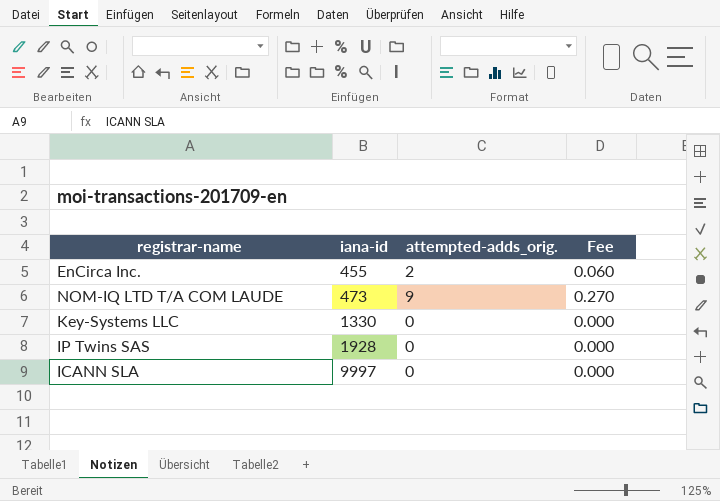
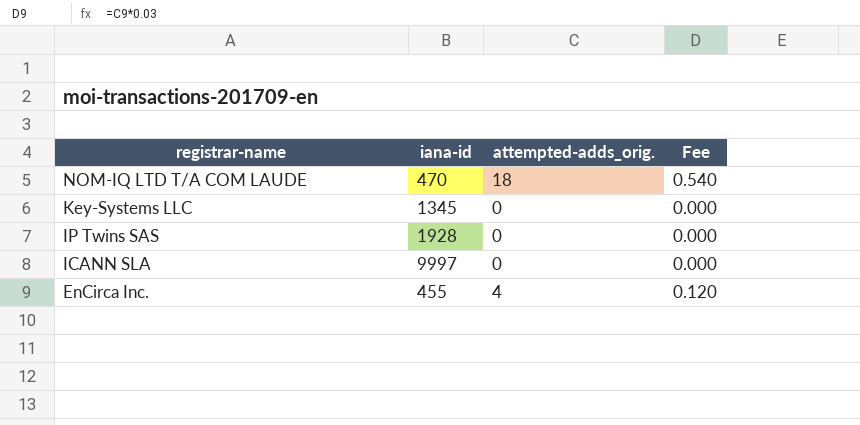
row order: iana-id ascending -> registrar-name descending
NOM-IQ LTD T/A COM LAUDE | iana-id: 473 -> 470
NOM-IQ LTD T/A COM LAUDE | attempted-adds_orig.: 9 -> 18
NOM-IQ LTD T/A COM LAUDE | Fee: 0.270 -> 0.540
Key-Systems LLC | iana-id: 1330 -> 1345
EnCirca Inc. | attempted-adds_orig.: 2 -> 4
EnCirca Inc. | Fee: 0.060 -> 0.120

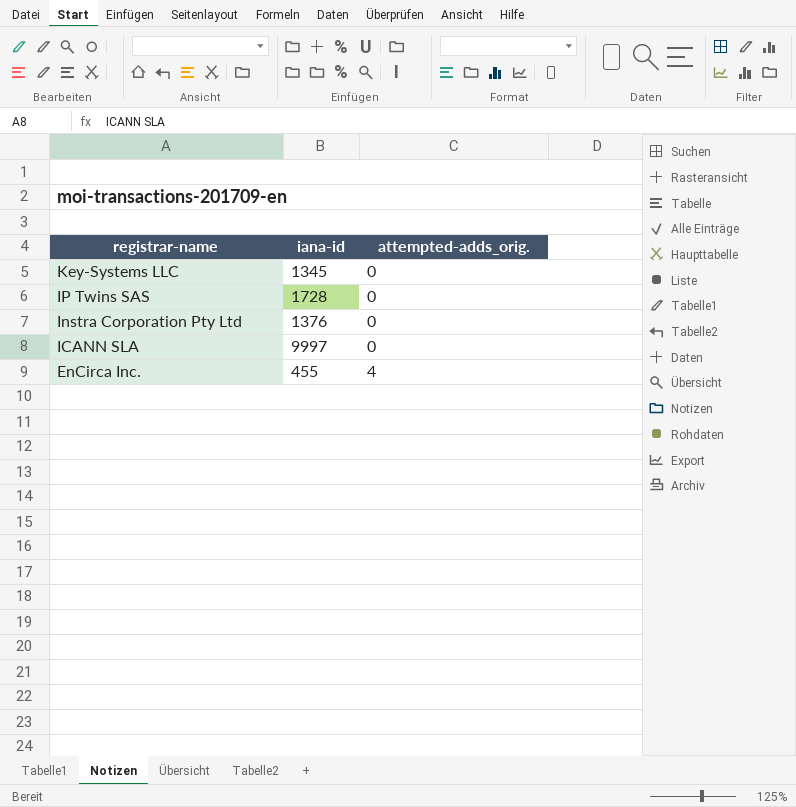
column Fee | formula: [attempted-adds_orig.] * 0.03 -> none
row NOM-IQ LTD T/A COM LAUDE: 470 | 18 | 0.540 -> none
IP Twins SAS | iana-id: 1928 -> 1728
row Instra Corporation Pty Ltd: none -> 1376 | 0

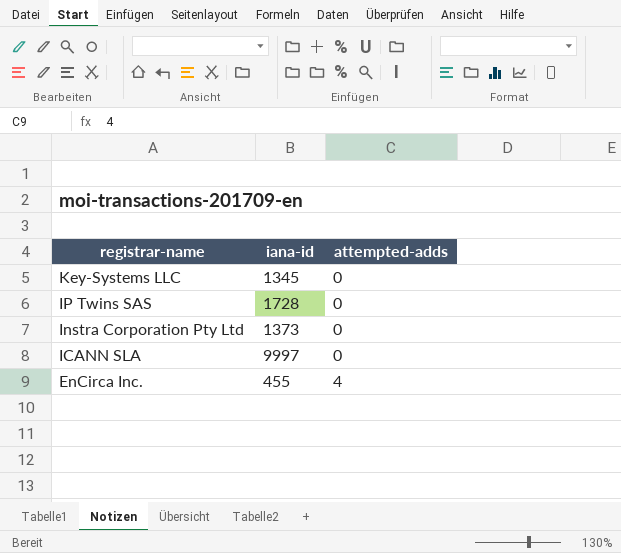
column name: attempted-adds_orig. -> attempted-adds
Instra Corporation Pty Ltd | iana-id: 1376 -> 1373

